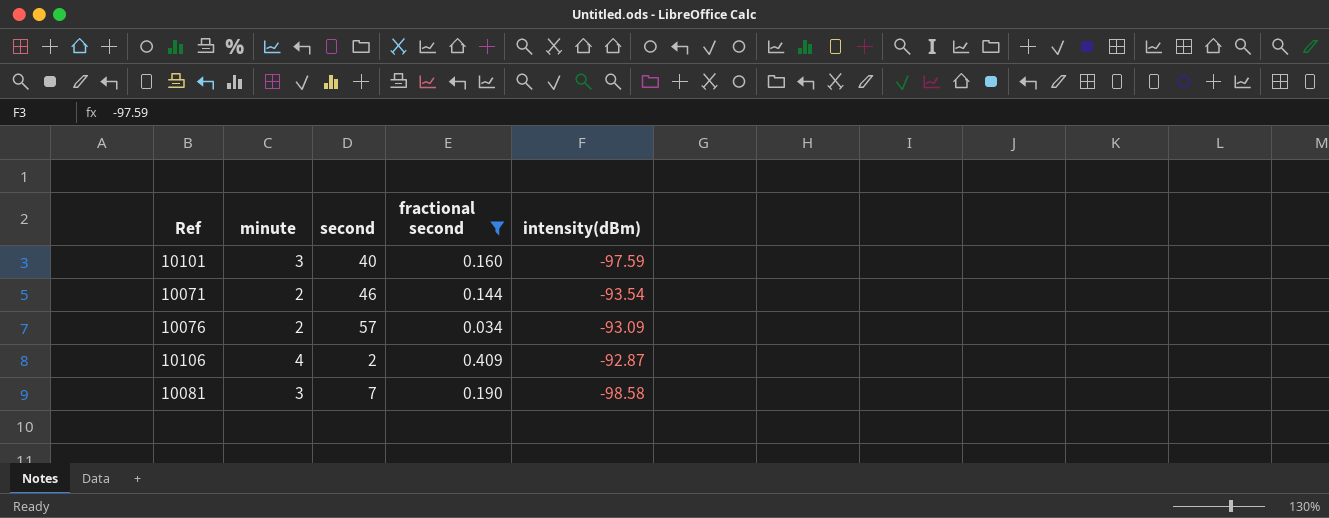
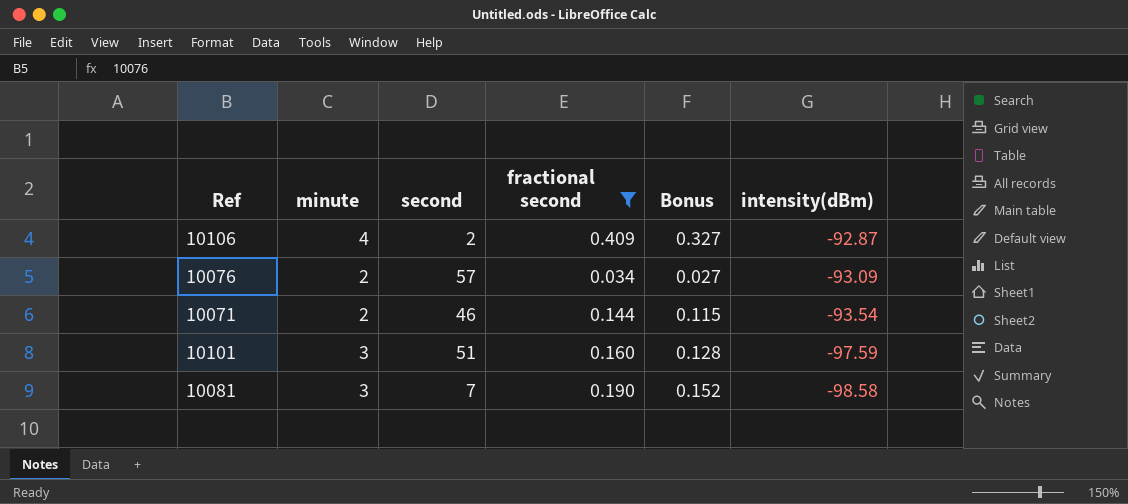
row order: none -> intensity(dBm) descending
column Bonus | formula: none -> [fractional second] * 0.8
10101 | second: 40 -> 51

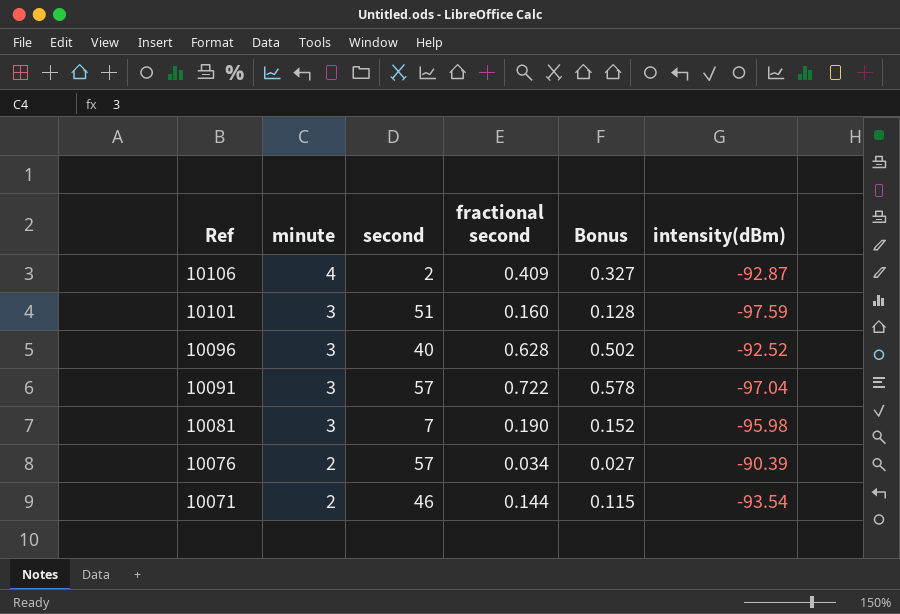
filter: fractional second <= 0.409 -> none
row order: intensity(dBm) descending -> Ref descending
10081 | intensity(dBm): -98.58 -> -95.98
10076 | intensity(dBm): -93.09 -> -90.39

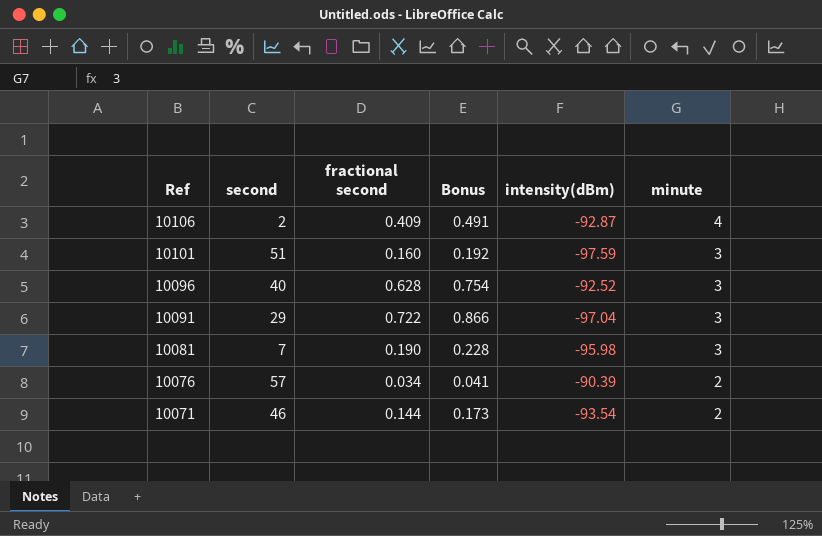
column Bonus | formula: [fractional second] * 0.8 -> [fractional second] * 1.2
column minute | position: 2 -> 6
10091 | second: 57 -> 29

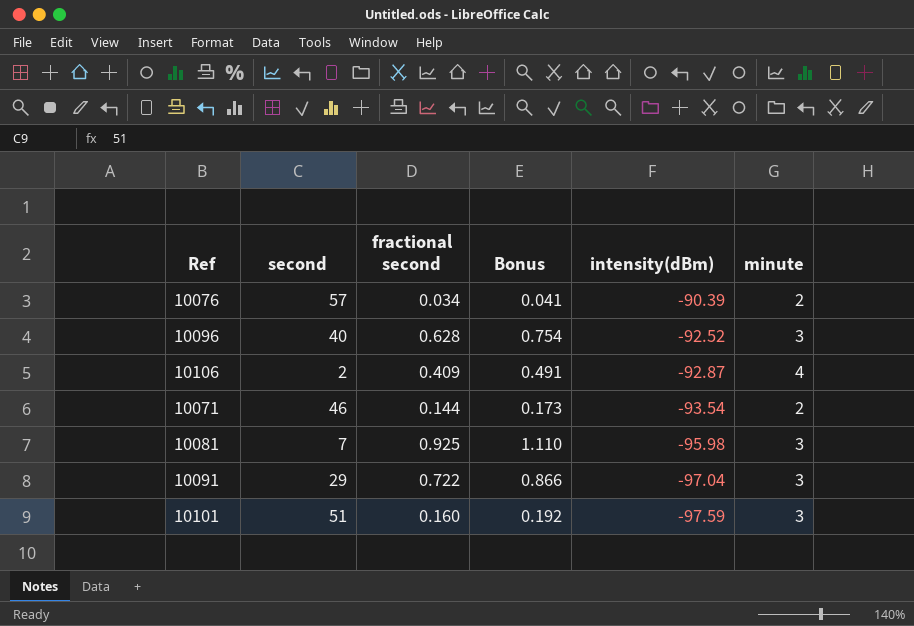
row order: Ref descending -> intensity(dBm) descending
10081 | fractional second: 0.190 -> 0.925
10081 | Bonus: 0.228 -> 1.110

